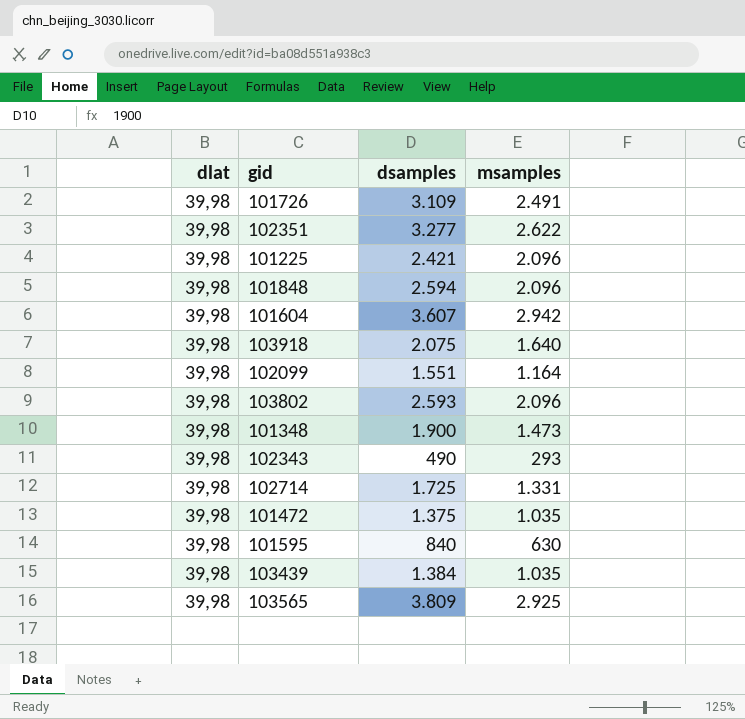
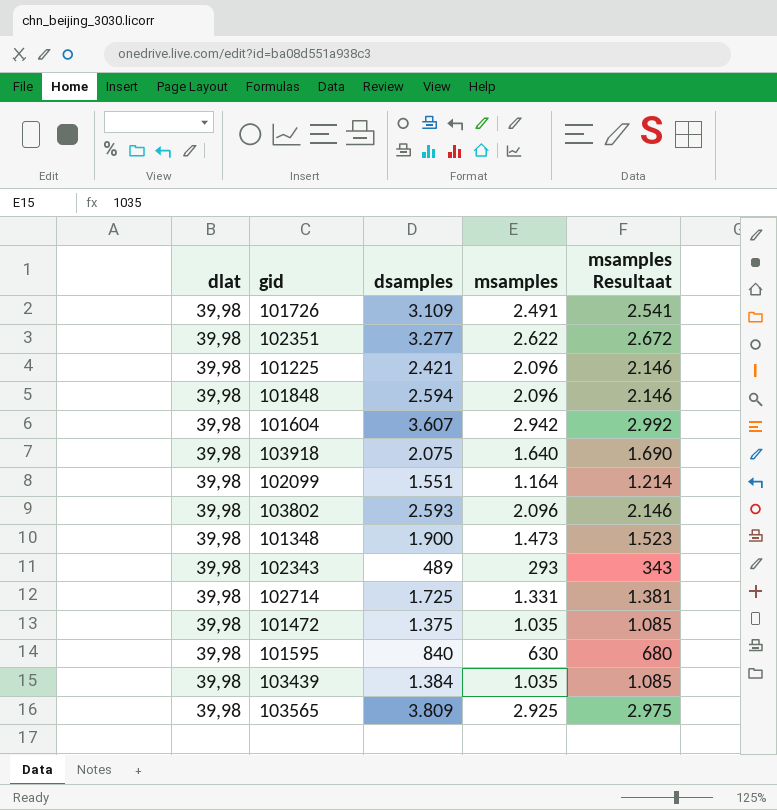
column msamples Resultaat | formula: none -> [msamples] + 50
102343 | dsamples: 490 -> 489

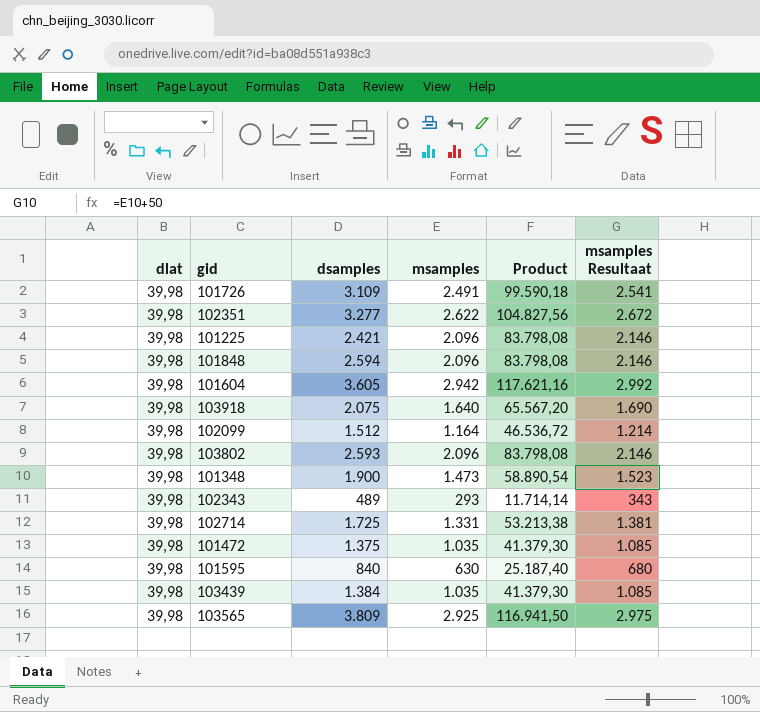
column Product | formula: none -> [dlat] * [msamples]
101604 | dsamples: 3.607 -> 3.605
102099 | dsamples: 1.551 -> 1.512

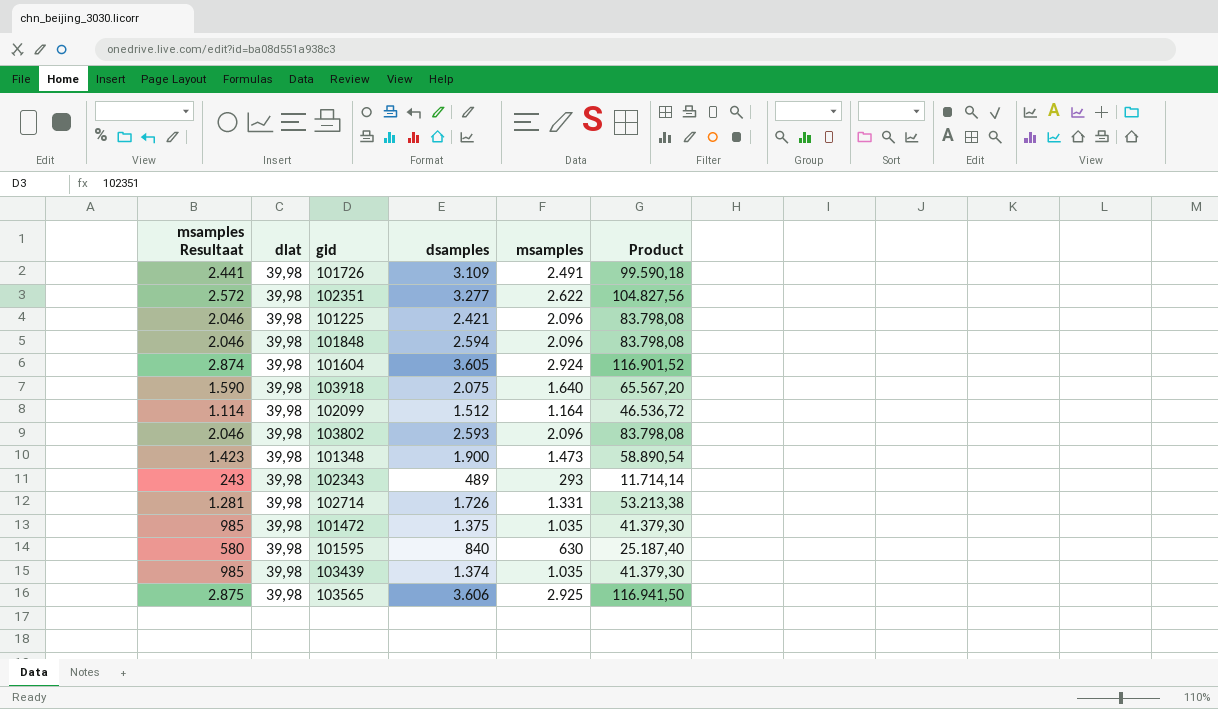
column msamples Resultaat | formula: [msamples] + 50 -> [msamples] - 50
column msamples Resultaat | position: 6 -> 1
101604 | msamples: 2.942 -> 2.924
101604 | Product: 117.621,16 -> 116.901,52
102714 | dsamples: 1.725 -> 1.726
103439 | dsamples: 1.384 -> 1.374
103565 | dsamples: 3.809 -> 3.606

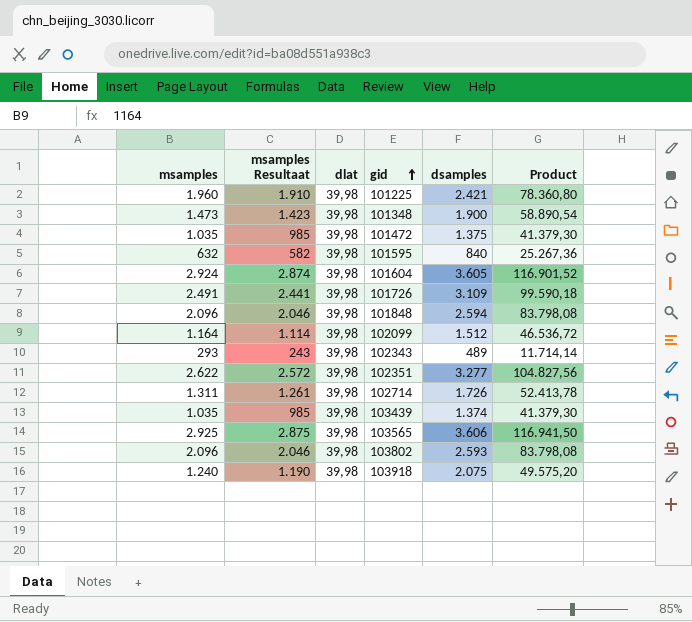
row order: none -> gid ascending
column msamples | position: 5 -> 1
101225 | msamples: 2.096 -> 1.960
101225 | msamples Resultaat: 2.046 -> 1.910
101225 | Product: 83.798,08 -> 78.360,80
101595 | msamples: 630 -> 632
101595 | msamples Resultaat: 580 -> 582
101595 | Product: 25.187,40 -> 25.267,36
102714 | msamples: 1.331 -> 1.311
102714 | msamples Resultaat: 1.281 -> 1.261
102714 | Product: 53.213,38 -> 52.413,78
103918 | msamples: 1.640 -> 1.240
103918 | msamples Resultaat: 1.590 -> 1.190
103918 | Product: 65.567,20 -> 49.575,20

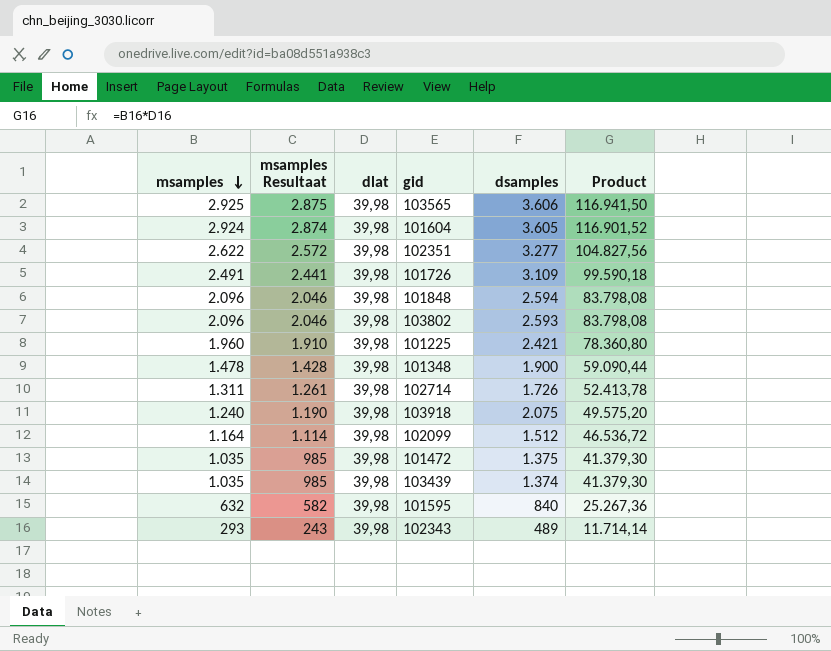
row order: gid ascending -> msamples descending
101348 | msamples: 1.473 -> 1.478
101348 | msamples Resultaat: 1.423 -> 1.428
101348 | Product: 58.890,54 -> 59.090,44

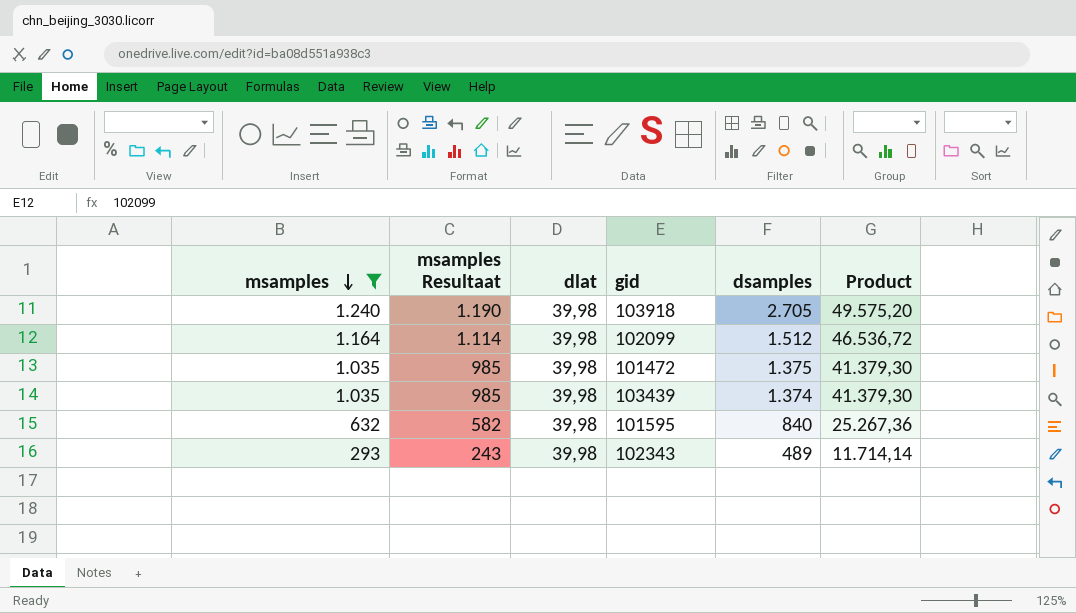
filter: none -> msamples <= 1.240
103918 | dsamples: 2.075 -> 2.705

